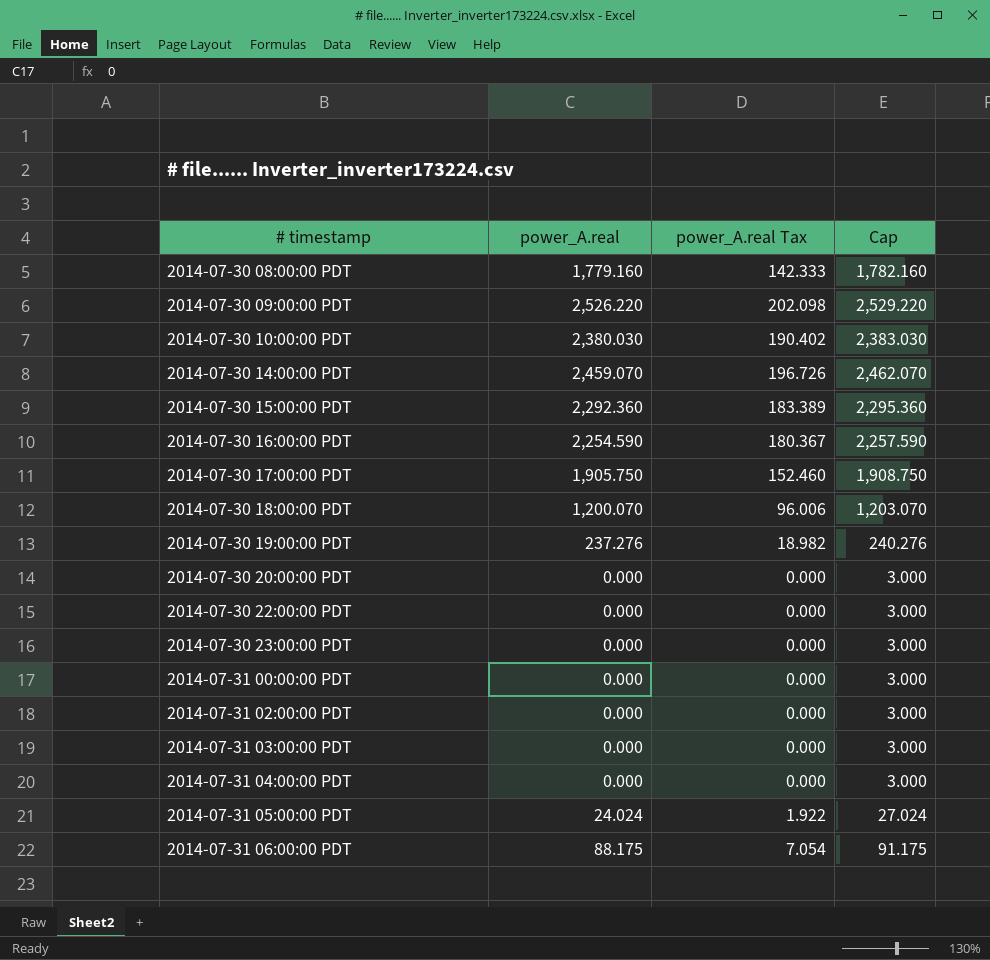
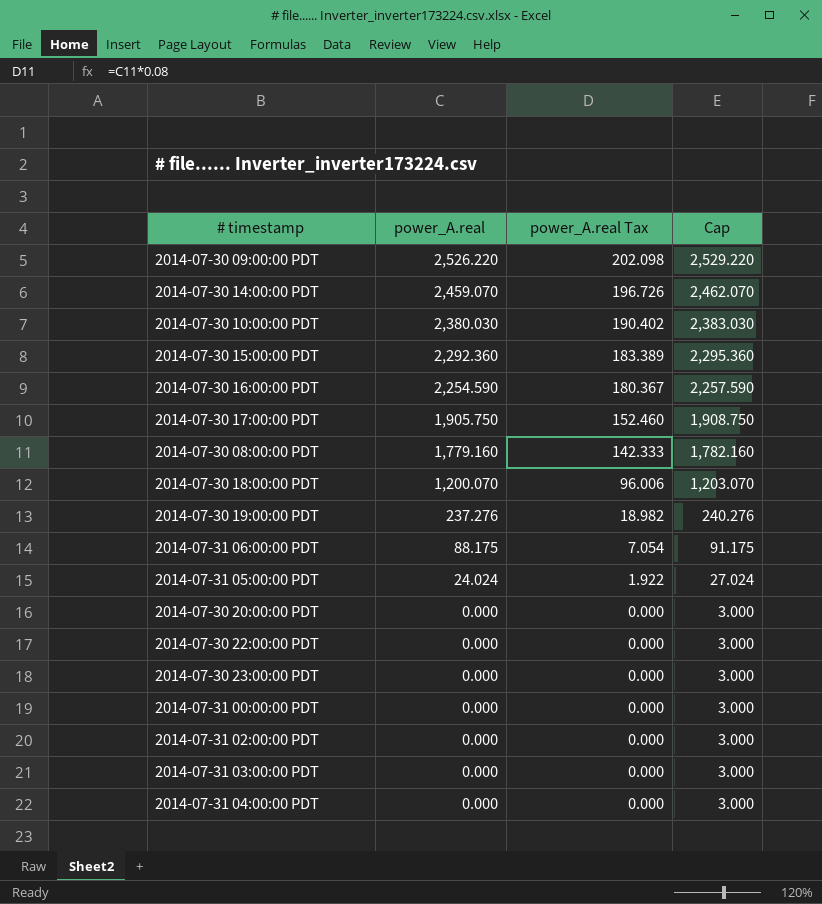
row order: # timestamp ascending -> power_A.real descending

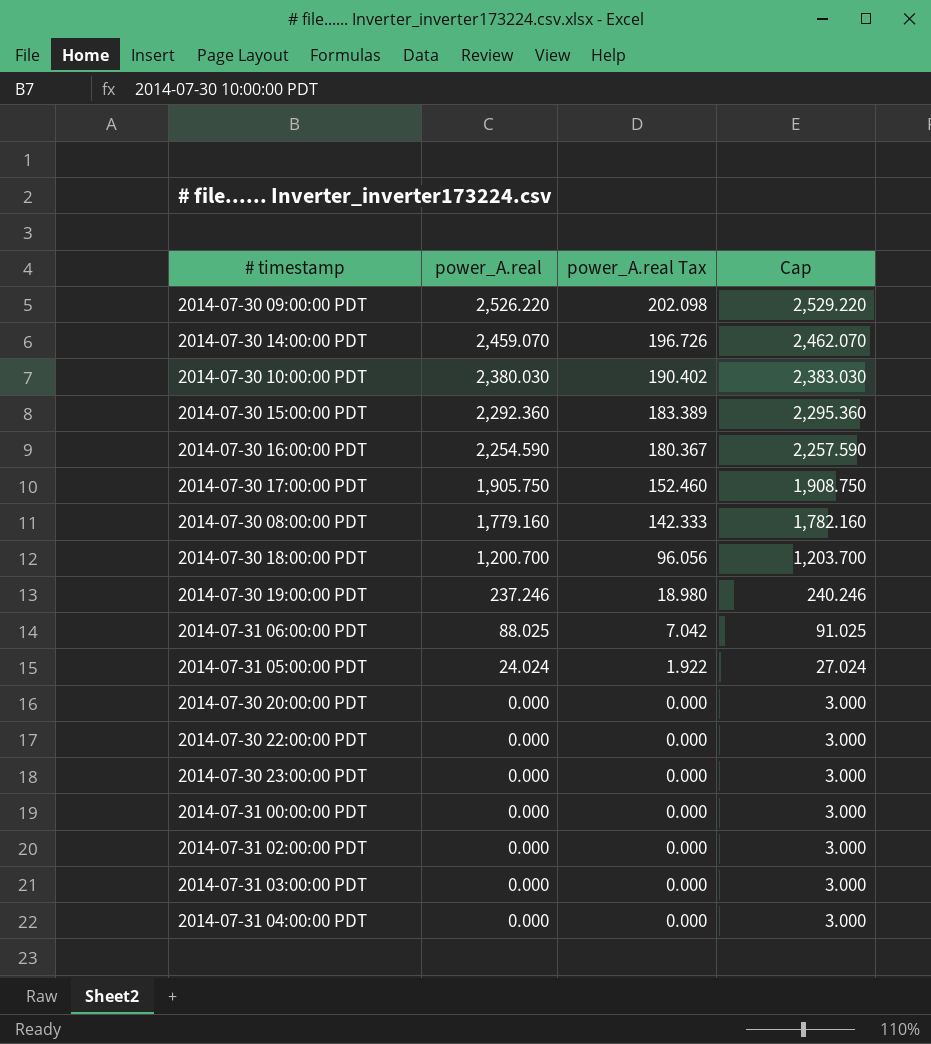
2014-07-30 18:00:00 PDT | power_A.real: 1,200.070 -> 1,200.700
2014-07-30 18:00:00 PDT | power_A.real Tax: 96.006 -> 96.056
2014-07-30 18:00:00 PDT | Cap: 1,203.070 -> 1,203.700
2014-07-30 19:00:00 PDT | power_A.real: 237.276 -> 237.246
2014-07-30 19:00:00 PDT | power_A.real Tax: 18.982 -> 18.980
2014-07-30 19:00:00 PDT | Cap: 240.276 -> 240.246
2014-07-31 06:00:00 PDT | power_A.real: 88.175 -> 88.025
2014-07-31 06:00:00 PDT | power_A.real Tax: 7.054 -> 7.042
2014-07-31 06:00:00 PDT | Cap: 91.175 -> 91.025

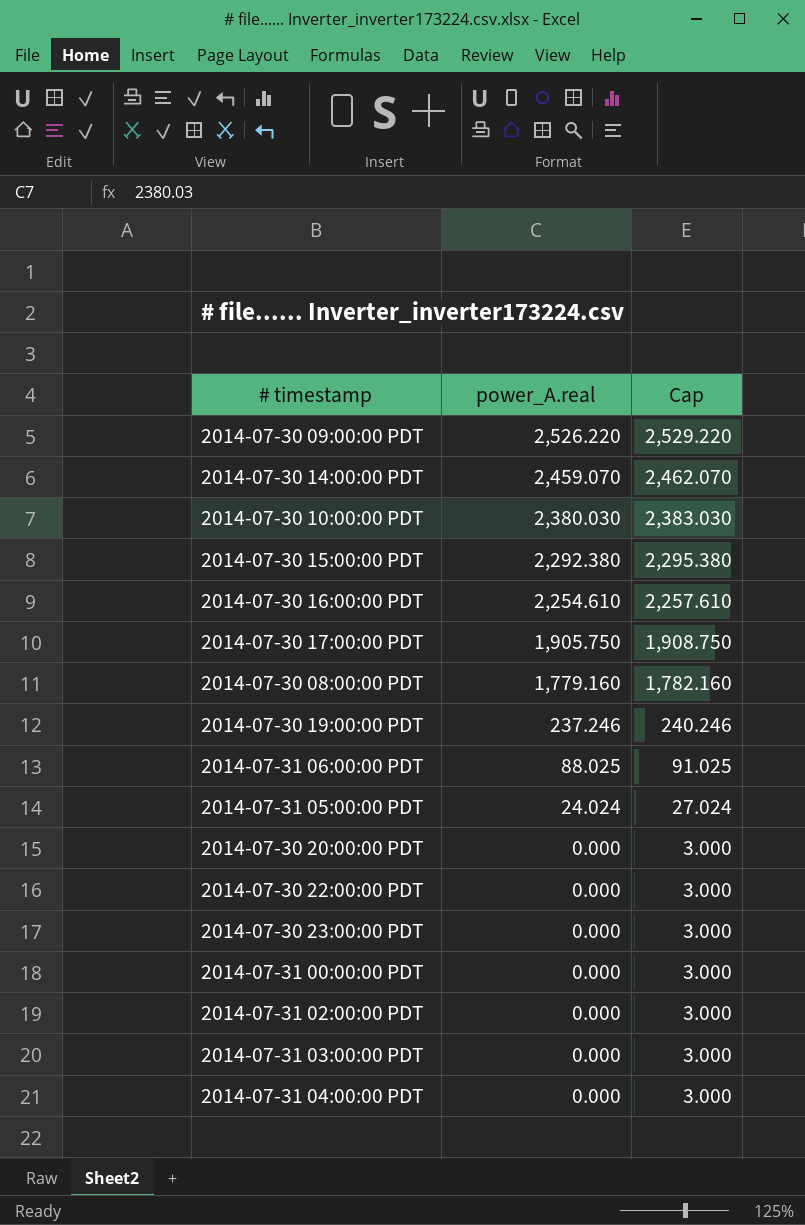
column power_A.real Tax | formula: [power_A.real] * 0.08 -> none
row 2014-07-30 18:00:00 PDT: 1,200.700 | 96.056 | 1,203.700 -> none
2014-07-30 15:00:00 PDT | power_A.real: 2,292.360 -> 2,292.380
2014-07-30 15:00:00 PDT | Cap: 2,295.360 -> 2,295.380
2014-07-30 16:00:00 PDT | power_A.real: 2,254.590 -> 2,254.610
2014-07-30 16:00:00 PDT | Cap: 2,257.590 -> 2,257.610

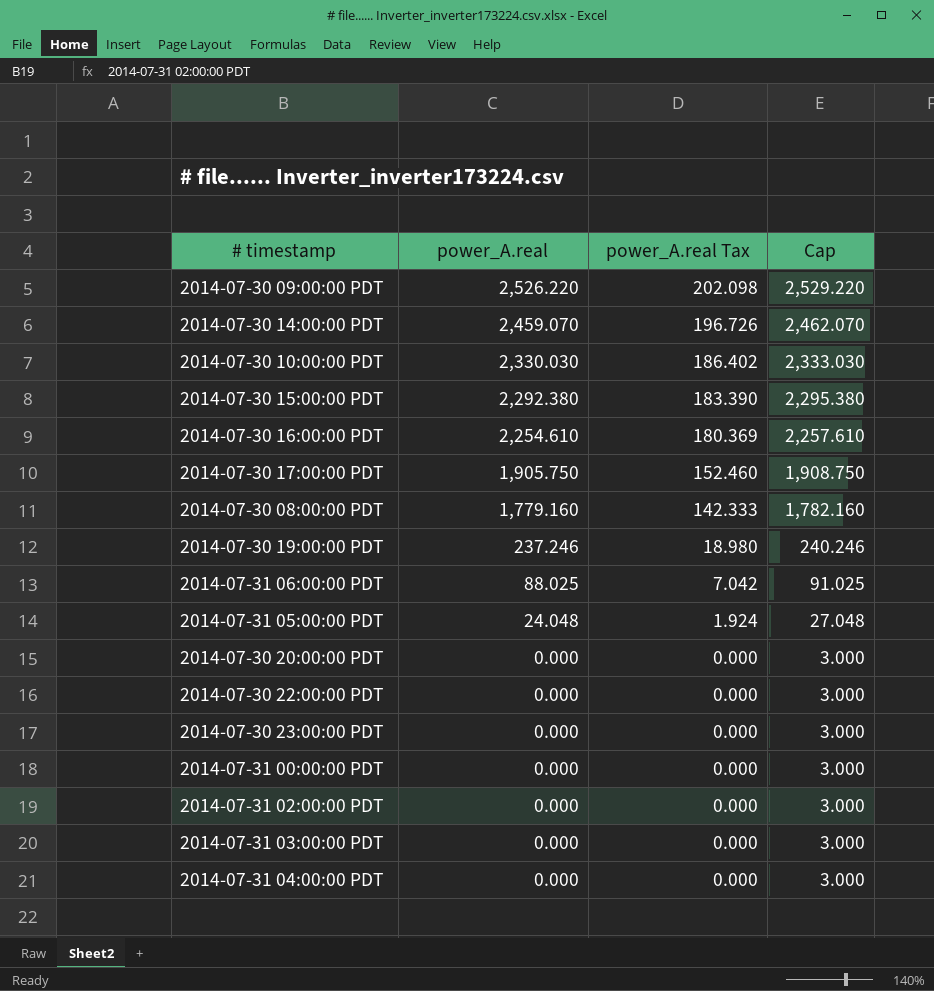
column power_A.real Tax | formula: none -> [power_A.real] * 0.08
2014-07-30 10:00:00 PDT | power_A.real: 2,380.030 -> 2,330.030
2014-07-30 10:00:00 PDT | Cap: 2,383.030 -> 2,333.030
2014-07-31 05:00:00 PDT | power_A.real: 24.024 -> 24.048
2014-07-31 05:00:00 PDT | Cap: 27.024 -> 27.048

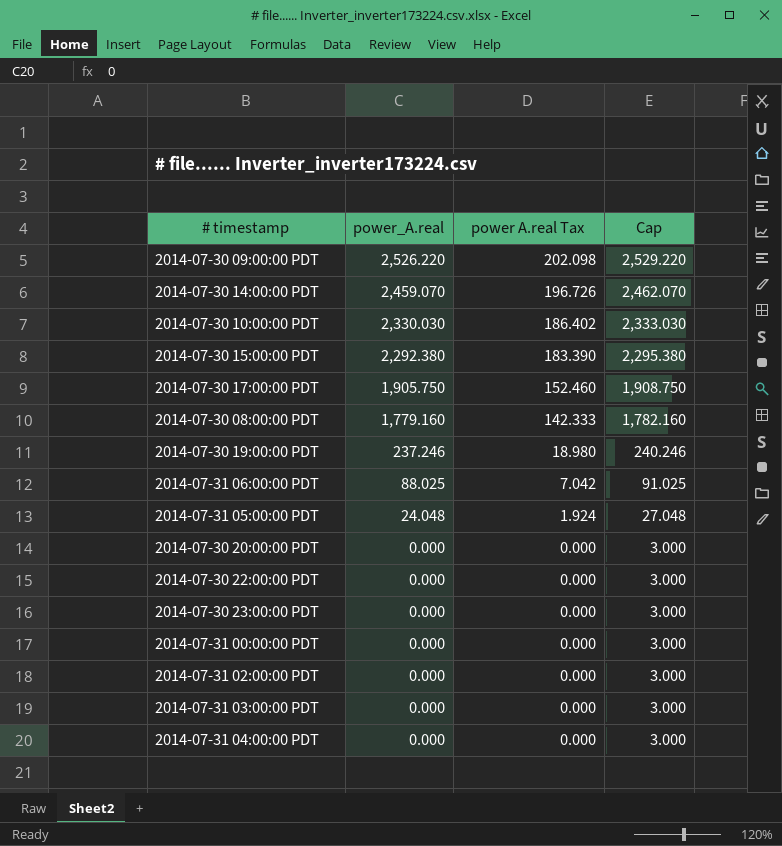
column name: power_A.real Tax -> power A.real Tax
row 2014-07-30 16:00:00 PDT: 2,254.610 | 180.369 | 2,257.610 -> none

